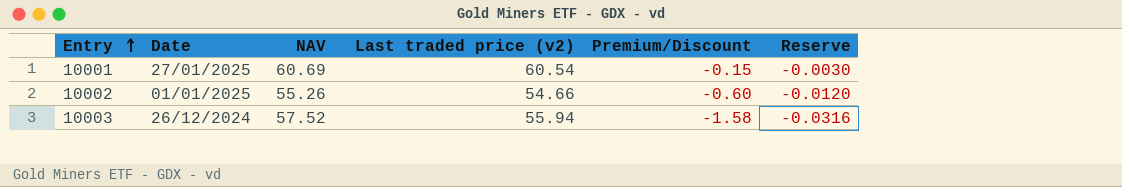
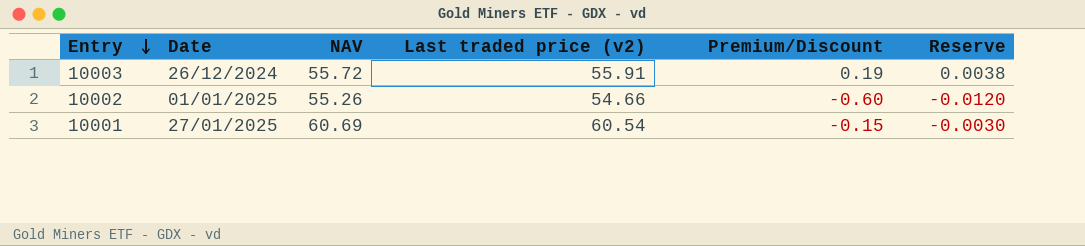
row order: Entry ascending -> Entry descending
10003 | NAV: 57.52 -> 55.72
10003 | Last traded price (v2): 55.94 -> 55.91
10003 | Premium/Discount: -1.58 -> 0.19
10003 | Reserve: -0.0316 -> 0.0038

